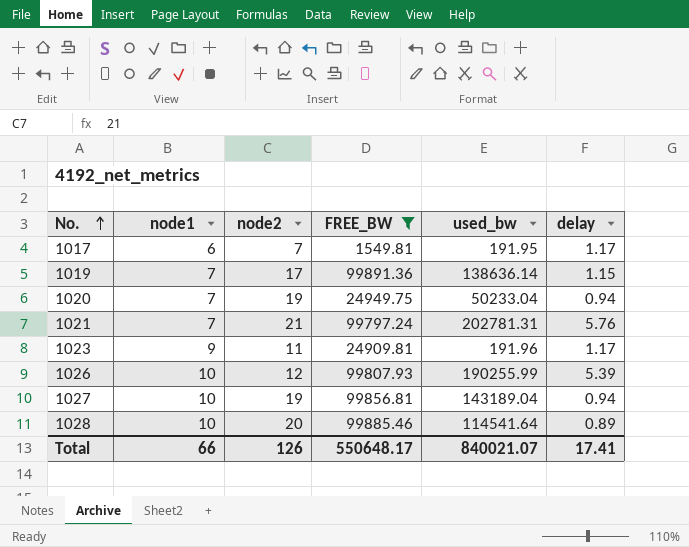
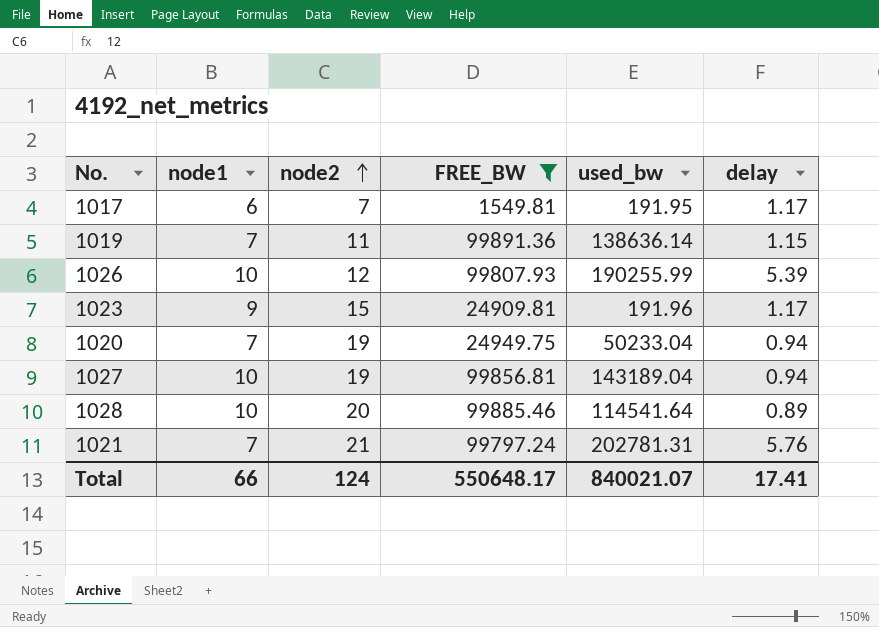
row order: No. ascending -> node2 ascending
1019 | node2: 17 -> 11
1023 | node2: 11 -> 15
Total | node2: 126 -> 124

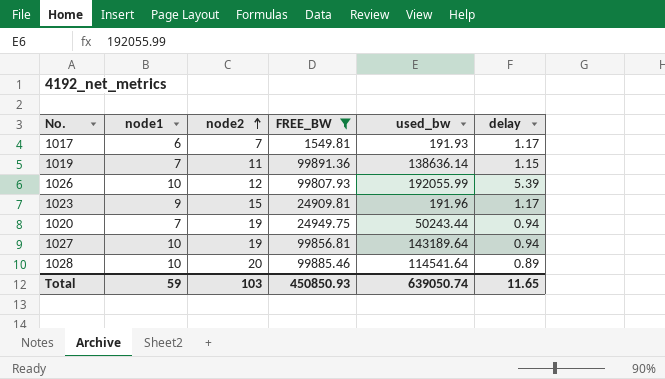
row 1021: 7 | 21 | 99797.24 | 202781.31 | 5.76 -> none
1017 | used_bw: 191.95 -> 191.93
1026 | used_bw: 190255.99 -> 192055.99
1020 | used_bw: 50233.04 -> 50243.44
1027 | used_bw: 143189.04 -> 143189.64
Total | node1: 66 -> 59
Total | node2: 124 -> 103
Total | FREE_BW: 550648.17 -> 450850.93
Total | used_bw: 840021.07 -> 639050.74
Total | delay: 17.41 -> 11.65

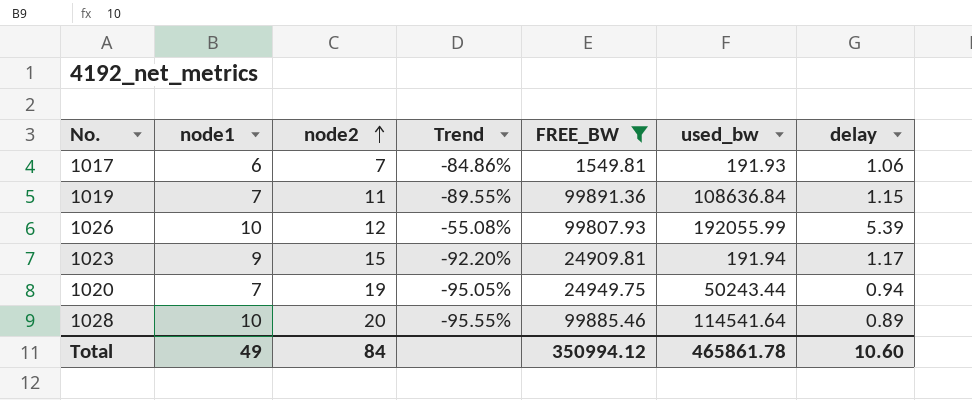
column Trend | formula: none -> ([delay] - [node2]) / [node2]
row 1027: 10 | 19 | 99856.81 | 143189.64 | 0.94 -> none
1017 | delay: 1.17 -> 1.06
1019 | used_bw: 138636.14 -> 108636.84
1023 | used_bw: 191.96 -> 191.94
Total | node1: 59 -> 49
Total | node2: 103 -> 84
Total | FREE_BW: 450850.93 -> 350994.12
Total | used_bw: 639050.74 -> 465861.78
Total | delay: 11.65 -> 10.60

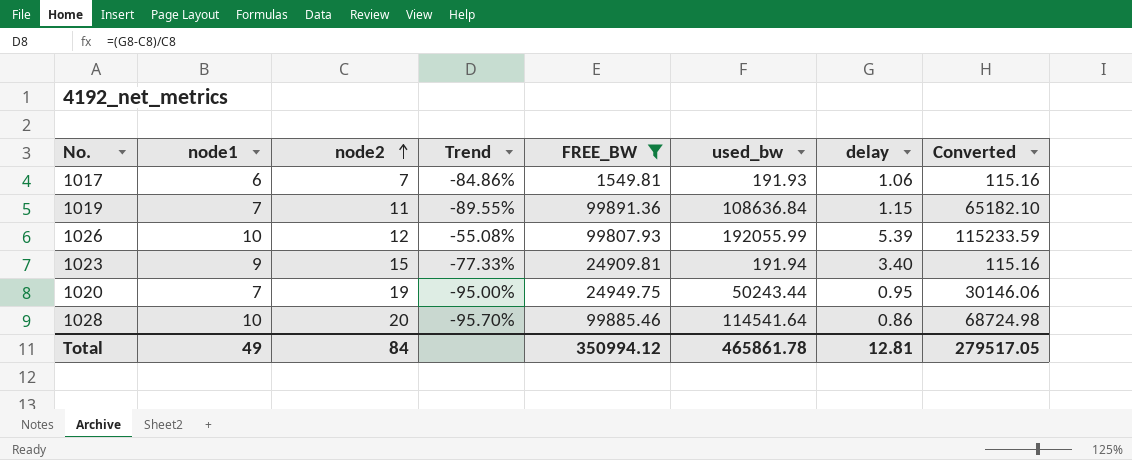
column Converted | formula: none -> [used_bw] * 0.6
1023 | Trend: -92.20% -> -77.33%
1023 | delay: 1.17 -> 3.40
1020 | Trend: -95.05% -> -95.00%
1020 | delay: 0.94 -> 0.95
1028 | Trend: -95.55% -> -95.70%
1028 | delay: 0.89 -> 0.86
Total | delay: 10.60 -> 12.81

